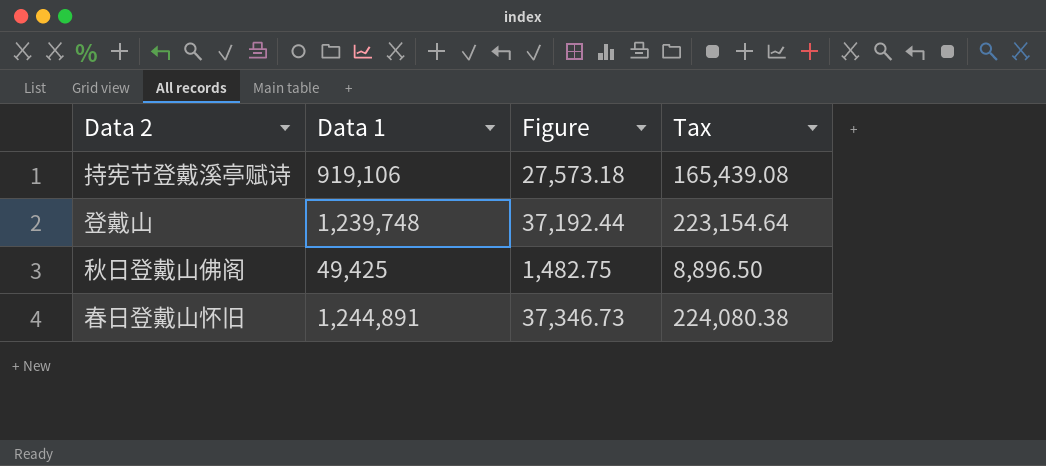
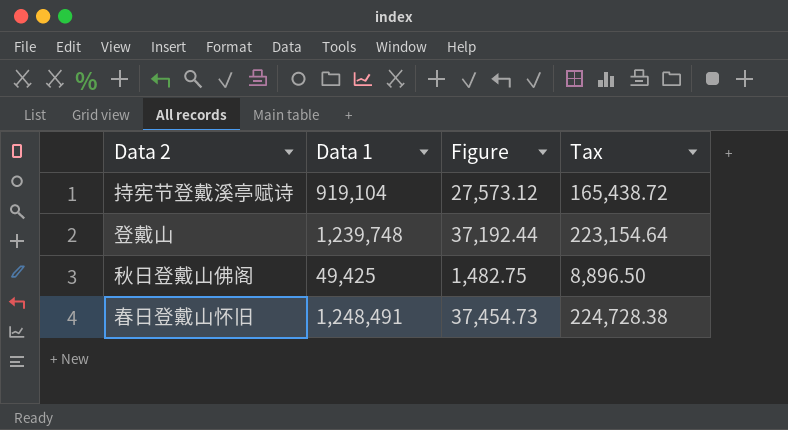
持宪节登戴溪亭赋诗 | Data 1: 919,106 -> 919,104
持宪节登戴溪亭赋诗 | Figure: 27,573.18 -> 27,573.12
持宪节登戴溪亭赋诗 | Tax: 165,439.08 -> 165,438.72
春日登戴山怀旧 | Data 1: 1,244,891 -> 1,248,491
春日登戴山怀旧 | Figure: 37,346.73 -> 37,454.73
春日登戴山怀旧 | Tax: 224,080.38 -> 224,728.38

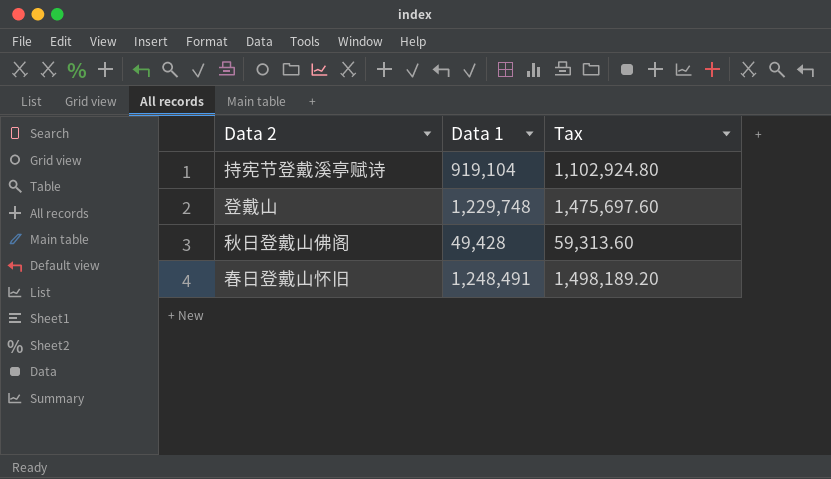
column Figure | formula: [Data 1] * 0.03 -> none
column Tax | formula: [Data 1] * 0.18 -> [Data 1] * 1.2
登戴山 | Data 1: 1,239,748 -> 1,229,748
秋日登戴山佛阁 | Data 1: 49,425 -> 49,428

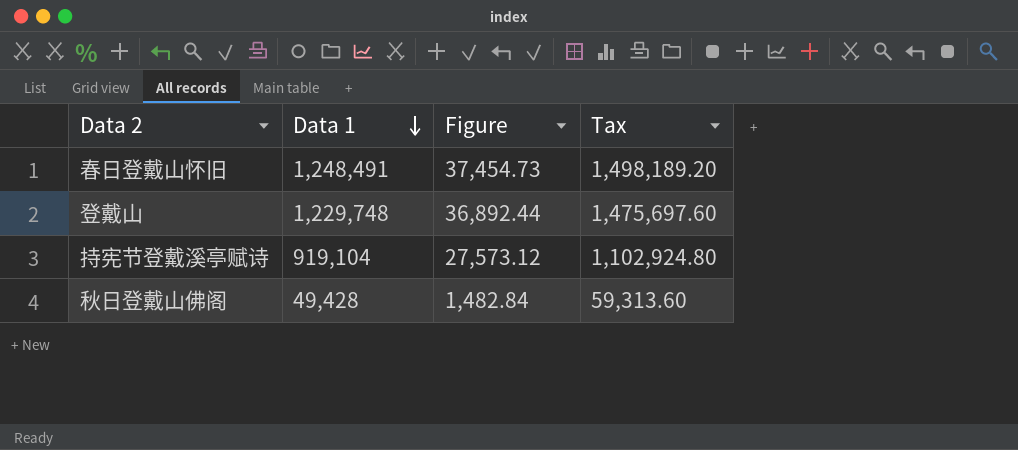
row order: none -> Data 1 descending
column Figure | formula: none -> [Data 1] * 0.03

